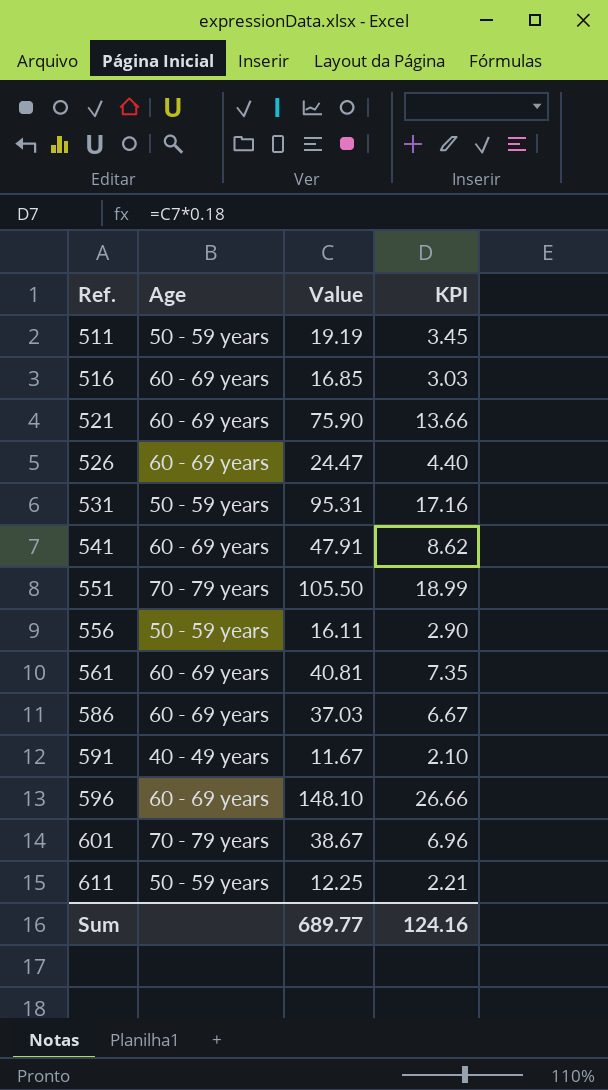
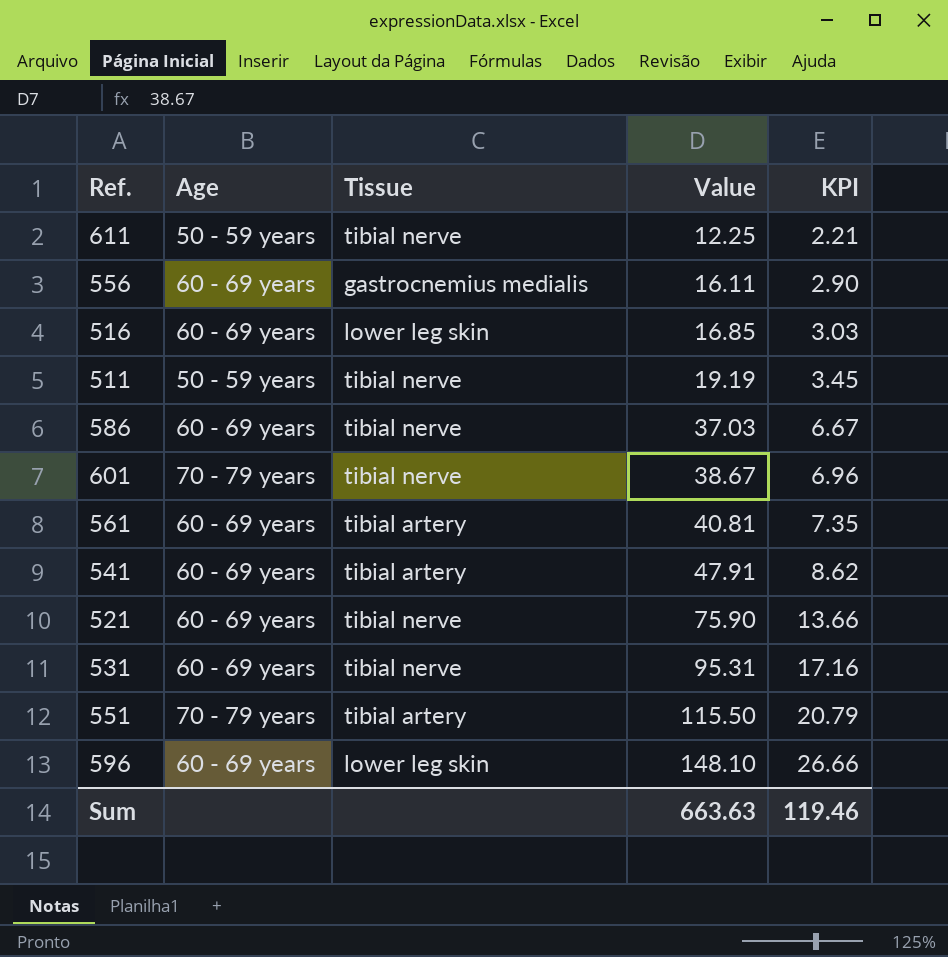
row order: Ref. ascending -> Value ascending
column Tissue | position: none -> 3
row 526: 60 - 69 years | 24.47 | 4.40 -> none
row 591: 40 - 49 years | 11.67 | 2.10 -> none
556 | Age: 50 - 59 years -> 60 - 69 years
531 | Age: 50 - 59 years -> 60 - 69 years
551 | Value: 105.50 -> 115.50
551 | KPI: 18.99 -> 20.79
Sum | Value: 689.77 -> 663.63
Sum | KPI: 124.16 -> 119.46

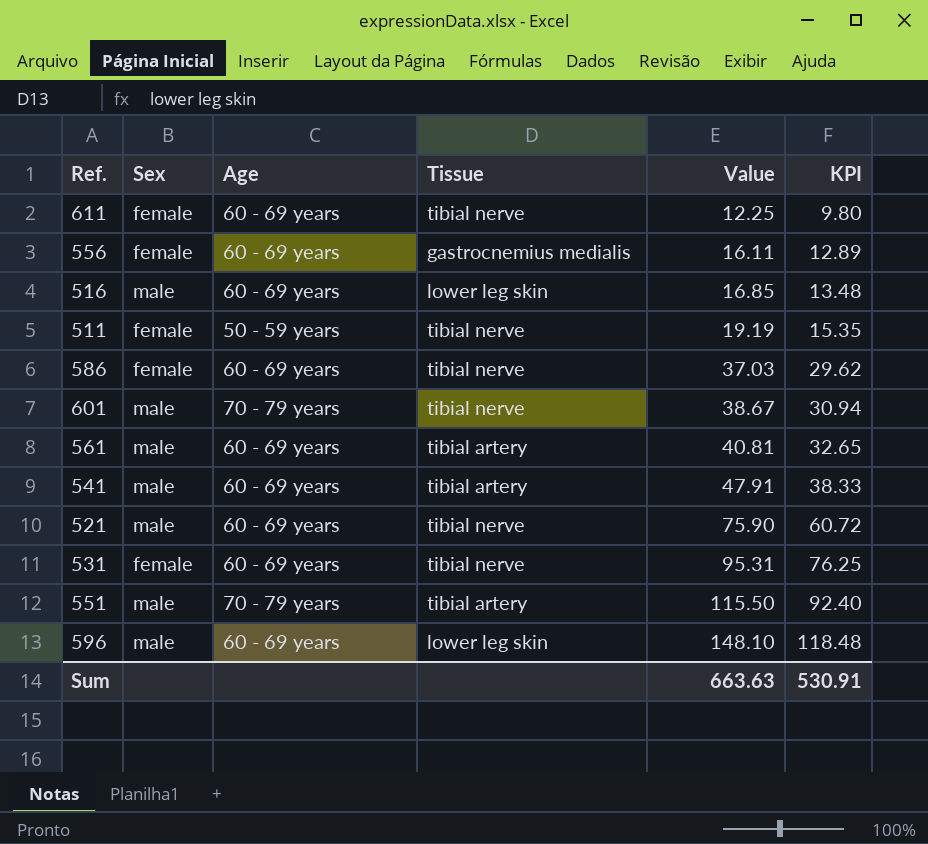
column Sex | position: none -> 2
column KPI | formula: [Value] * 0.18 -> [Value] * 0.8
611 | Age: 50 - 59 years -> 60 - 69 years
Sum | KPI: 119.46 -> 530.91

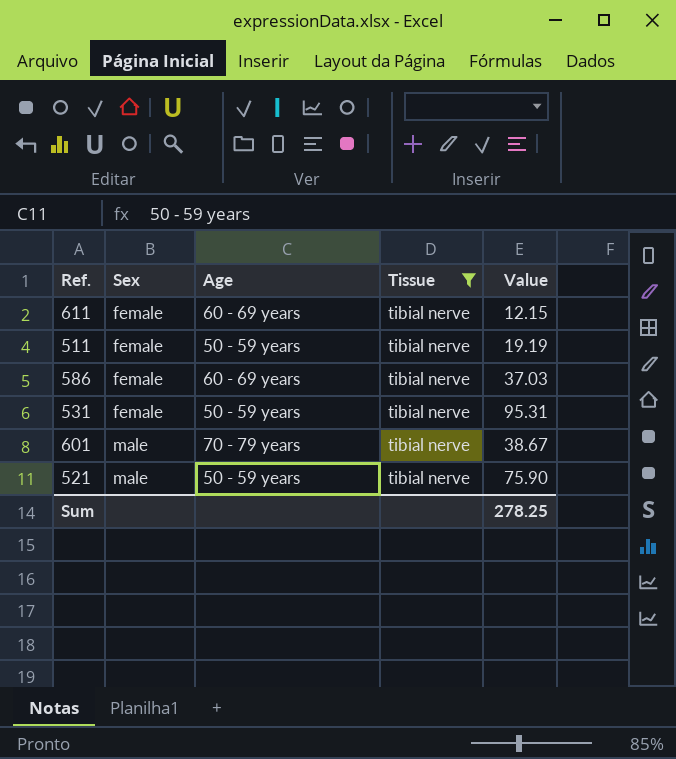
filter: none -> Tissue = tibial nerve
row order: Value ascending -> Sex ascending
column KPI | formula: [Value] * 0.8 -> none
611 | Value: 12.25 -> 12.15
531 | Age: 60 - 69 years -> 50 - 59 years
521 | Age: 60 - 69 years -> 50 - 59 years
Sum | Value: 663.63 -> 278.25

